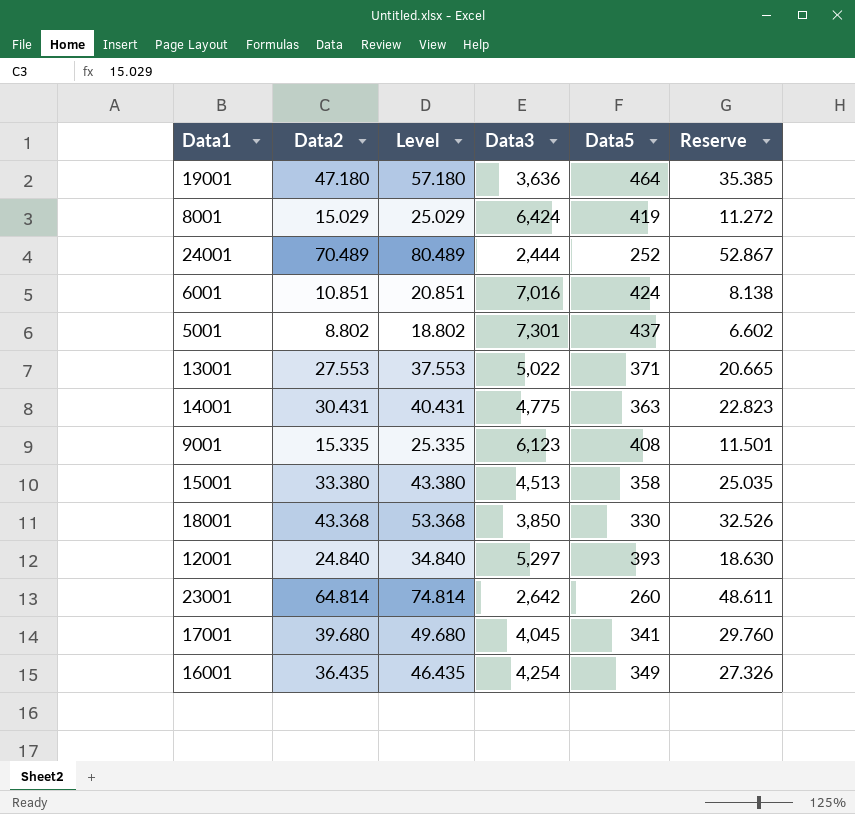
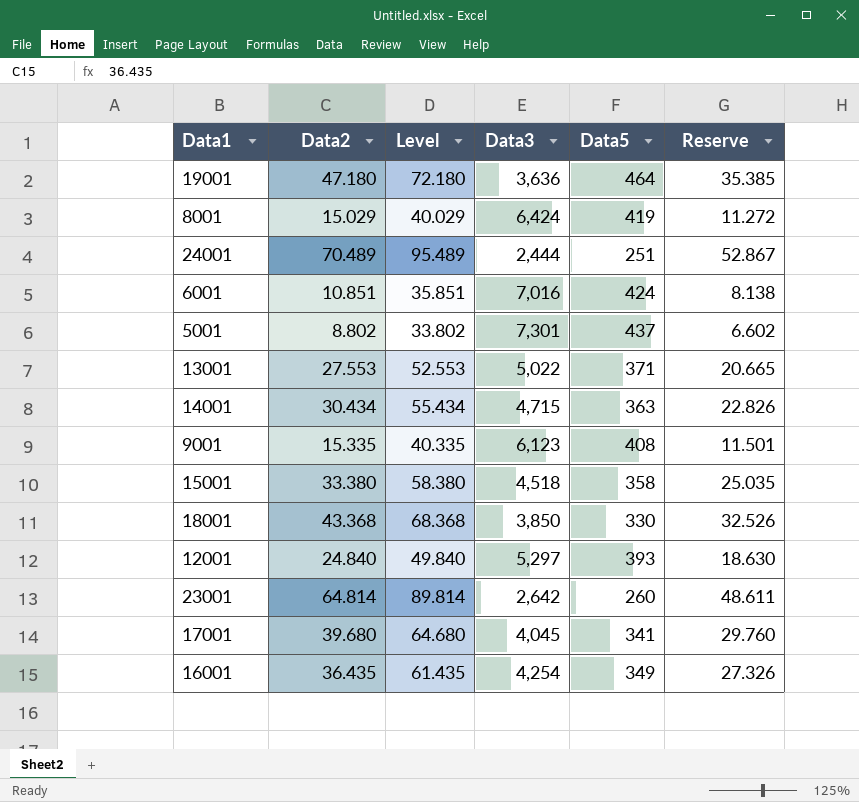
column Level | formula: [Data2] + 10 -> [Data2] + 25
24001 | Data5: 252 -> 251
14001 | Data2: 30.431 -> 30.434
14001 | Data3: 4,775 -> 4,715
14001 | Reserve: 22.823 -> 22.826
15001 | Data3: 4,513 -> 4,518

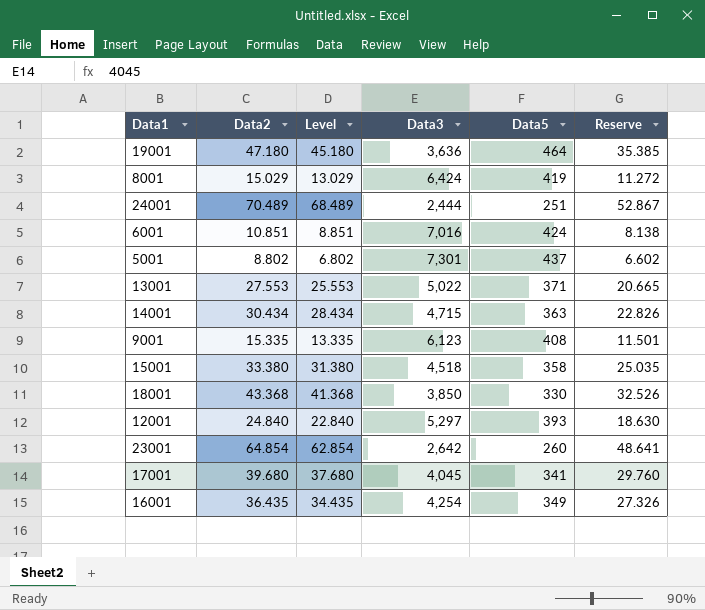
column Level | formula: [Data2] + 25 -> [Data2] - 2
23001 | Data2: 64.814 -> 64.854
23001 | Reserve: 48.611 -> 48.641

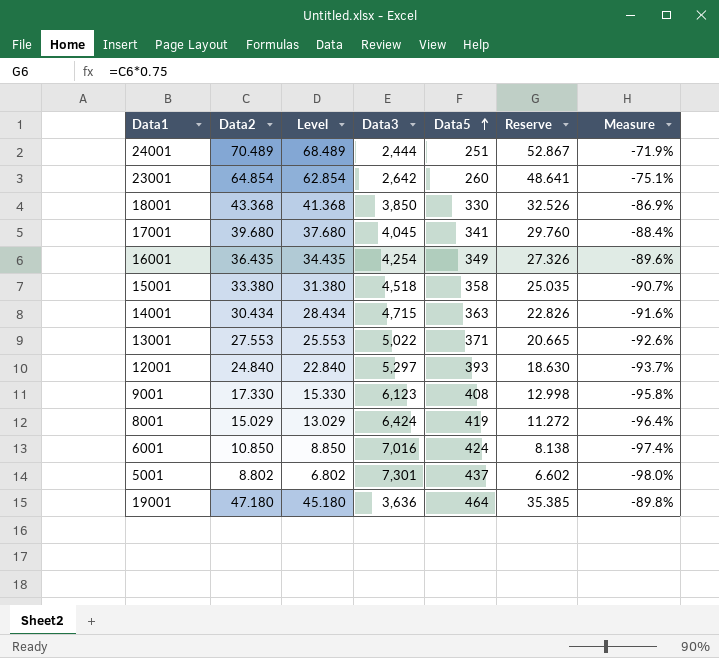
row order: none -> Data5 ascending
column Measure | formula: none -> ([Data2] - [Data5]) / [Data5]
9001 | Data2: 15.335 -> 17.330
9001 | Level: 13.335 -> 15.330
9001 | Reserve: 11.501 -> 12.998
6001 | Data2: 10.851 -> 10.850
6001 | Level: 8.851 -> 8.850

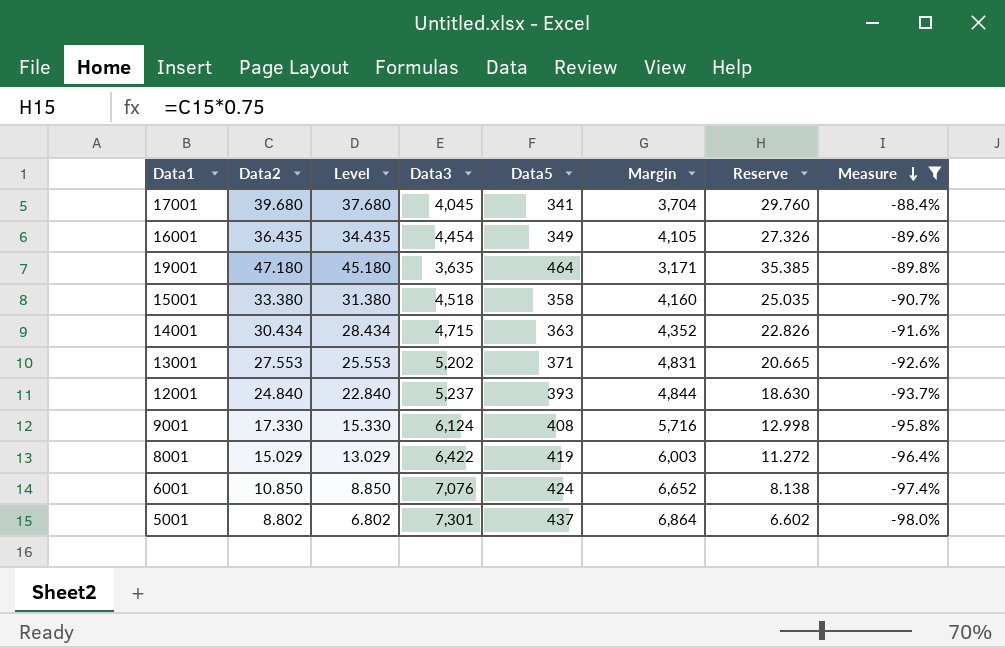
filter: none -> Measure <= -88.4%
row order: Data5 ascending -> Measure descending
column Margin | formula: none -> [Data3] - [Data5]
16001 | Data3: 4,254 -> 4,454
19001 | Data3: 3,636 -> 3,635
13001 | Data3: 5,022 -> 5,202
12001 | Data3: 5,297 -> 5,237
9001 | Data3: 6,123 -> 6,124
8001 | Data3: 6,424 -> 6,422
6001 | Data3: 7,016 -> 7,076

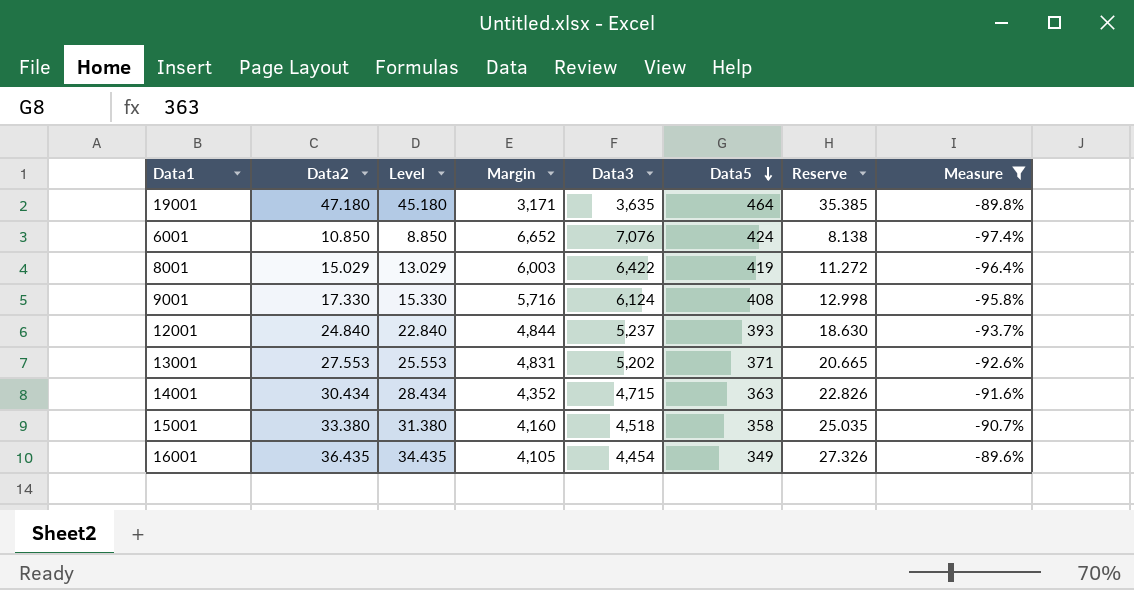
row order: Measure descending -> Data5 descending
column Margin | position: 6 -> 4
row 17001: 39.680 | 37.680 | 4,045 | 341 | 3,704 | 29.760 | -88.4% -> none
row 5001: 8.802 | 6.802 | 7,301 | 437 | 6,864 | 6.602 | -98.0% -> none

